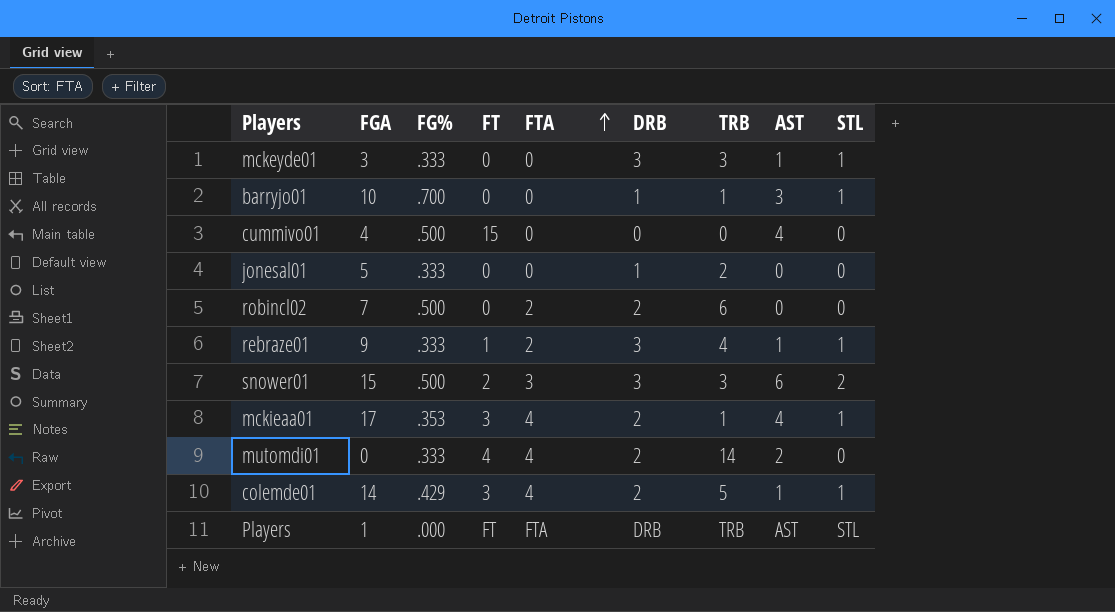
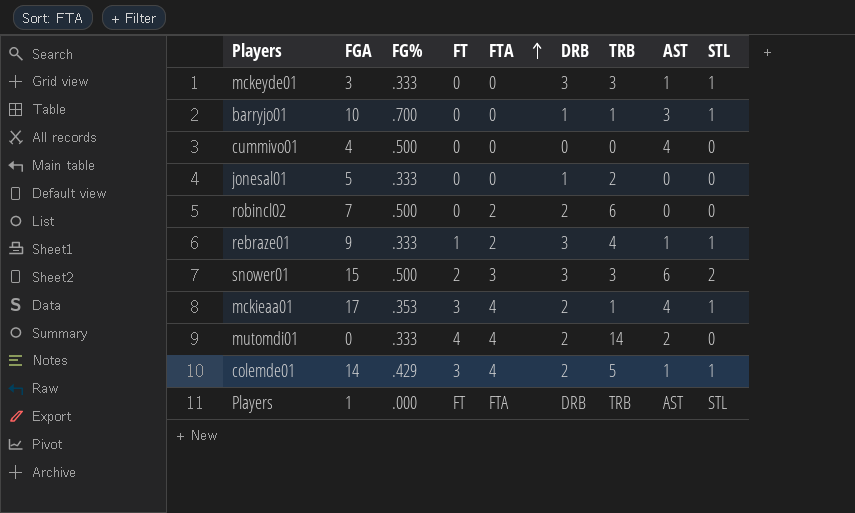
cummivo01 | FT: 15 -> 0

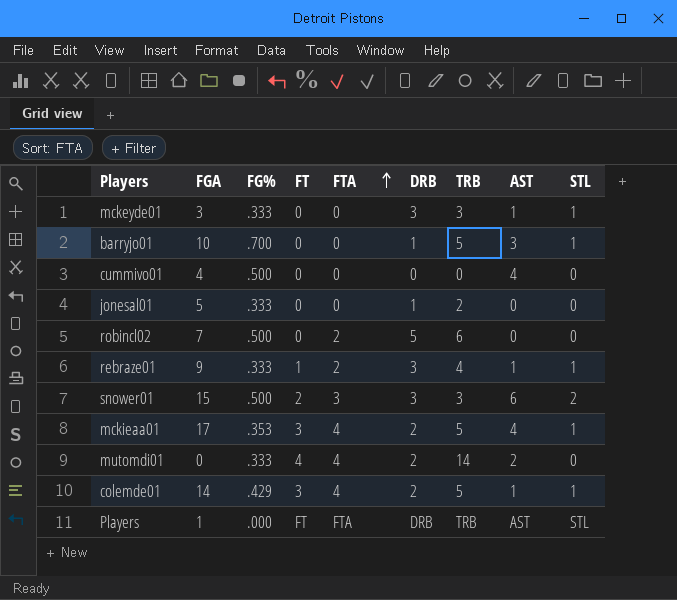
barryjo01 | TRB: 1 -> 5
robincl02 | DRB: 2 -> 5
mckieaa01 | TRB: 1 -> 5

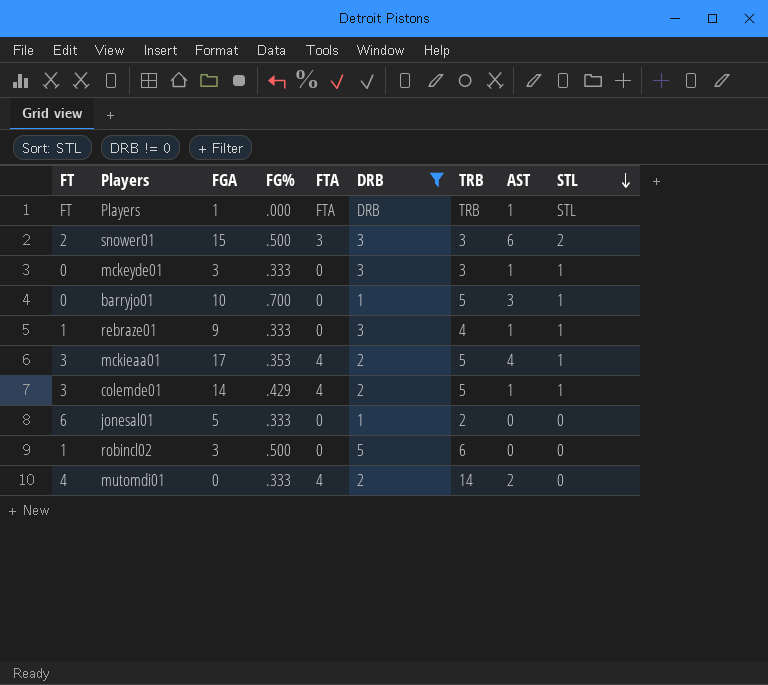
filter: none -> DRB != 0
row order: FTA ascending -> STL descending
column FT | position: 4 -> 1
Players | AST: AST -> 1
rebraze01 | FTA: 2 -> 0
jonesal01 | FT: 0 -> 6
robincl02 | FT: 0 -> 1
robincl02 | FGA: 7 -> 3
robincl02 | FTA: 2 -> 0

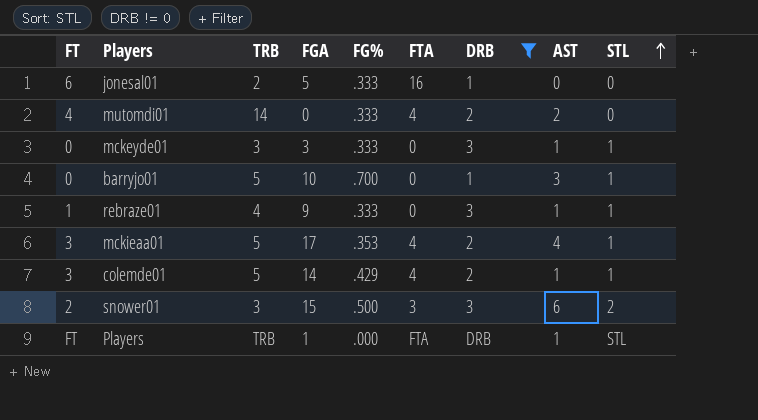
row order: STL descending -> STL ascending
column TRB | position: 7 -> 3
row robincl02: 1 | 3 | .500 | 0 | 5 | 6 | 0 | 0 -> none
jonesal01 | FTA: 0 -> 16

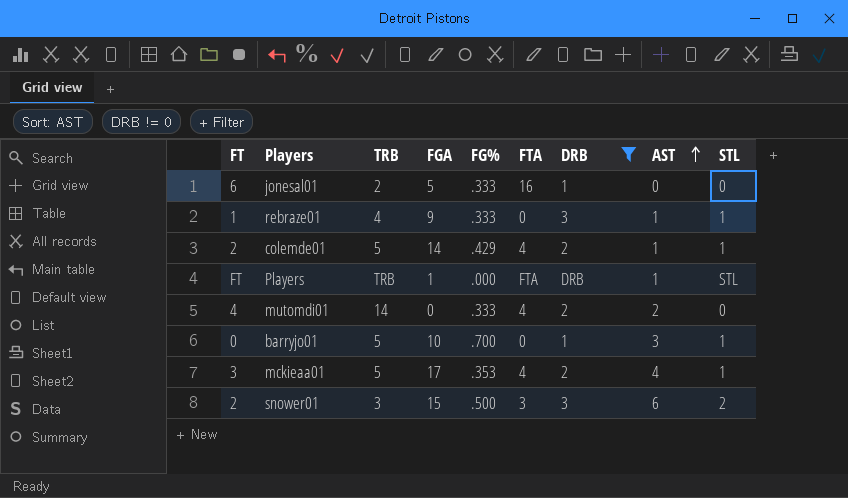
row order: STL ascending -> AST ascending
row mckeyde01: 0 | 3 | 3 | .333 | 0 | 3 | 1 | 1 -> none
colemde01 | FT: 3 -> 2

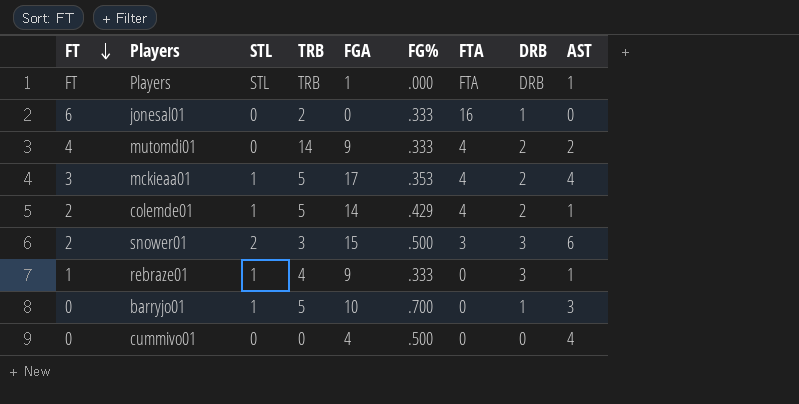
filter: DRB != 0 -> none
row order: AST ascending -> FT descending
column STL | position: 9 -> 3
jonesal01 | FGA: 5 -> 0
mutomdi01 | FGA: 0 -> 9

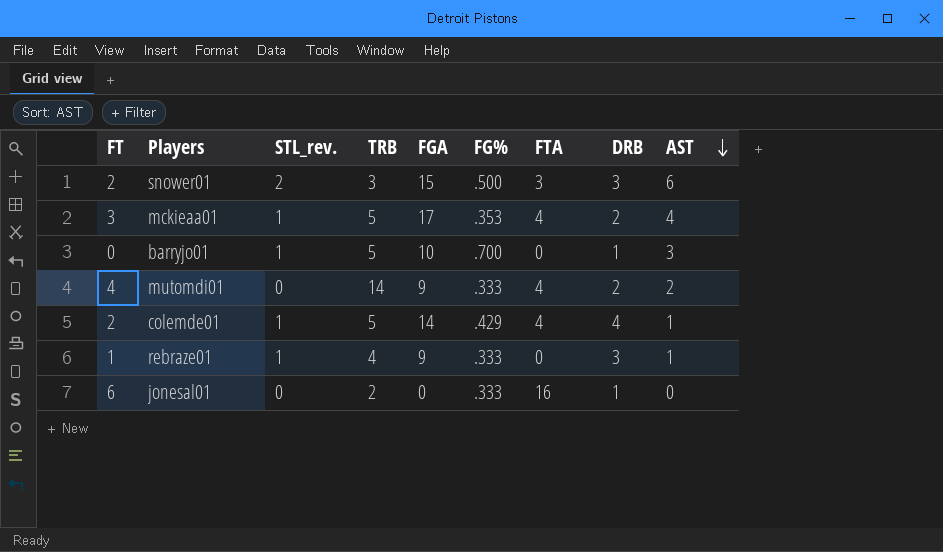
row order: FT descending -> AST descending
column name: STL -> STL_rev.
row Players: FT | STL | TRB | 1 | .000 | FTA | DRB | 1 -> none
row cummivo01: 0 | 0 | 0 | 4 | .500 | 0 | 0 | 4 -> none
colemde01 | DRB: 2 -> 4

